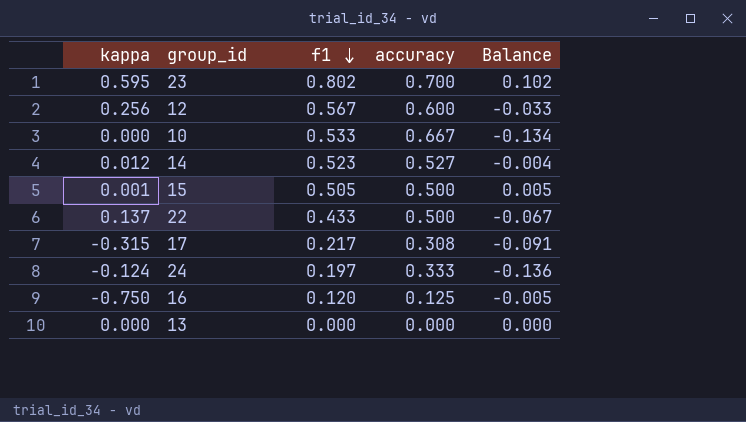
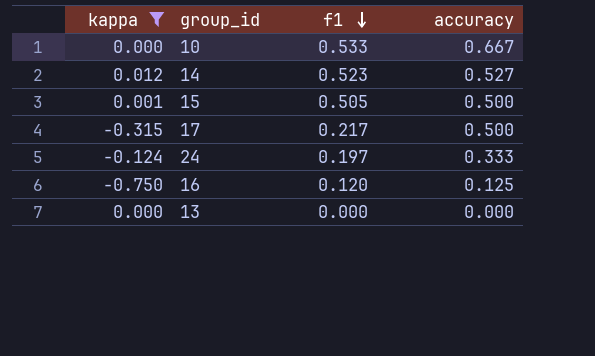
filter: none -> kappa <= 0.012
column Balance | formula: [f1] - [accuracy] -> none
17 | accuracy: 0.308 -> 0.500

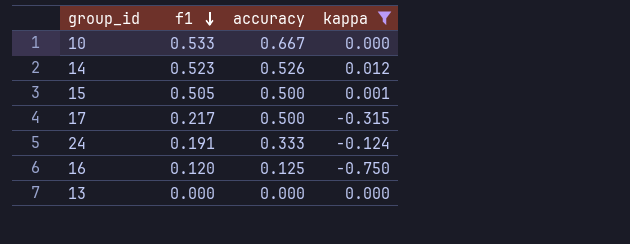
column kappa | position: 1 -> 4
14 | accuracy: 0.527 -> 0.526
24 | f1: 0.197 -> 0.191

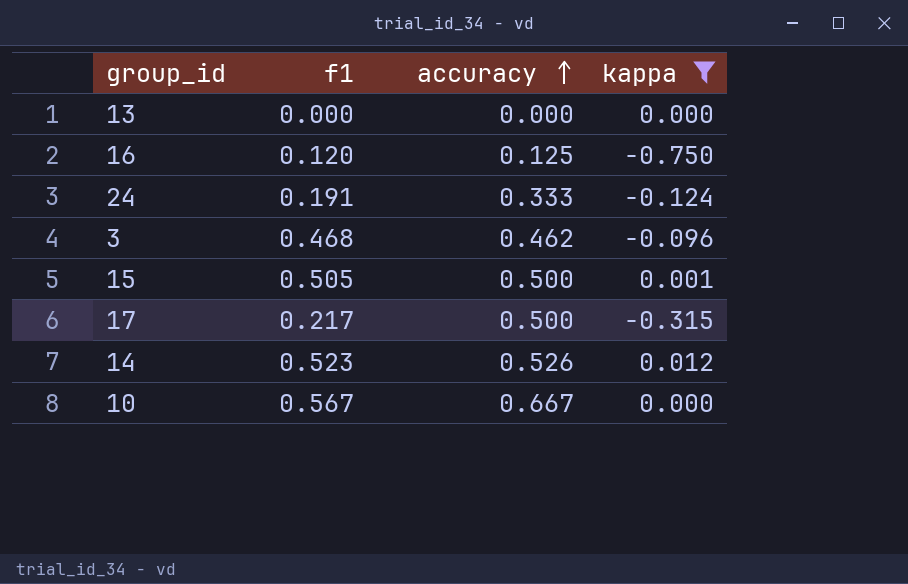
row order: f1 descending -> accuracy ascending
row 3: none -> 0.468 | 0.462 | -0.096
10 | f1: 0.533 -> 0.567

